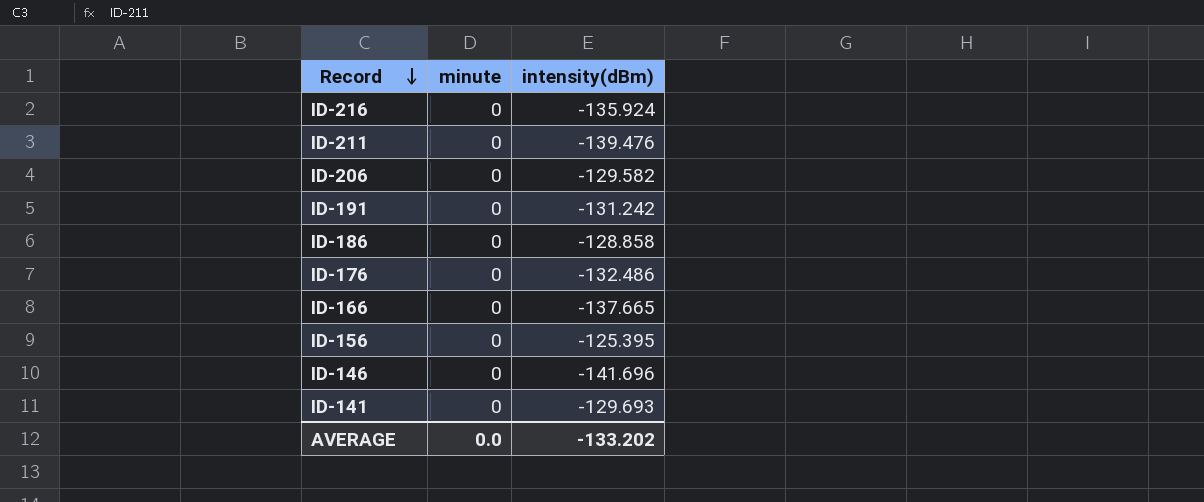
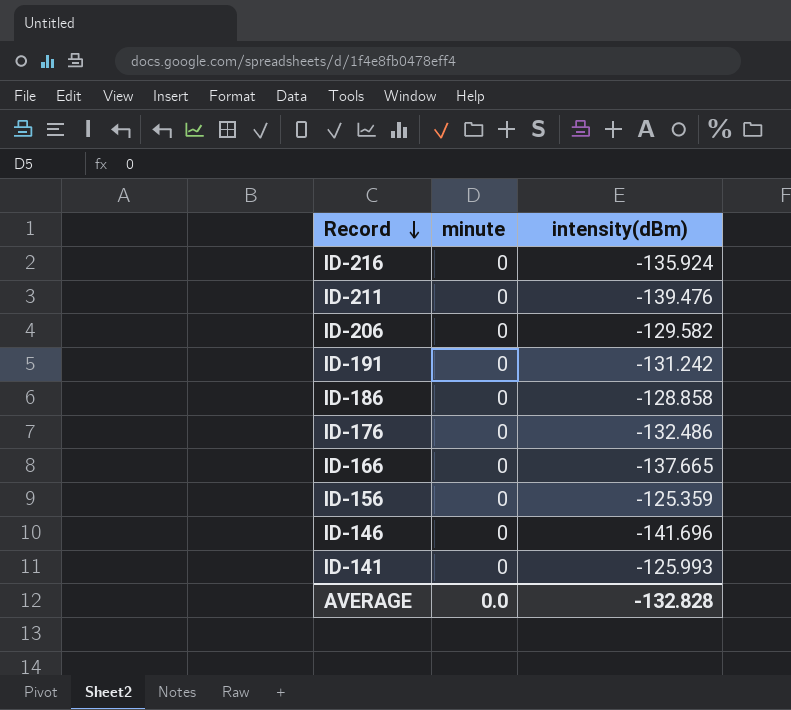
ID-156 | intensity(dBm): -125.395 -> -125.359
ID-141 | intensity(dBm): -129.693 -> -125.993
AVERAGE | intensity(dBm): -133.202 -> -132.828

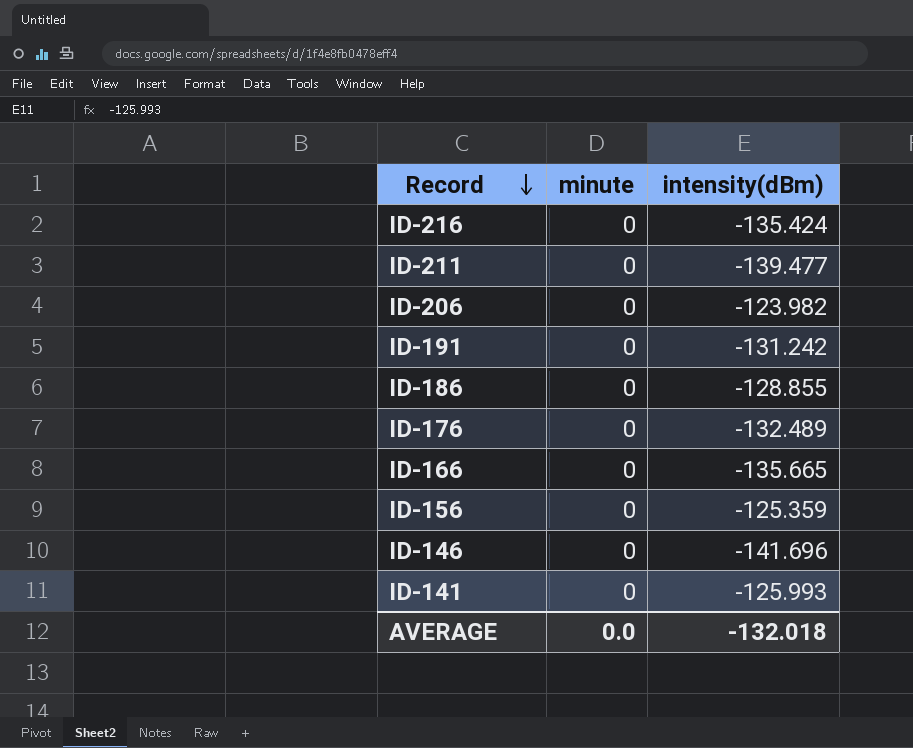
ID-216 | intensity(dBm): -135.924 -> -135.424
ID-211 | intensity(dBm): -139.476 -> -139.477
ID-206 | intensity(dBm): -129.582 -> -123.982
ID-186 | intensity(dBm): -128.858 -> -128.855
ID-176 | intensity(dBm): -132.486 -> -132.489
ID-166 | intensity(dBm): -137.665 -> -135.665
AVERAGE | intensity(dBm): -132.828 -> -132.018

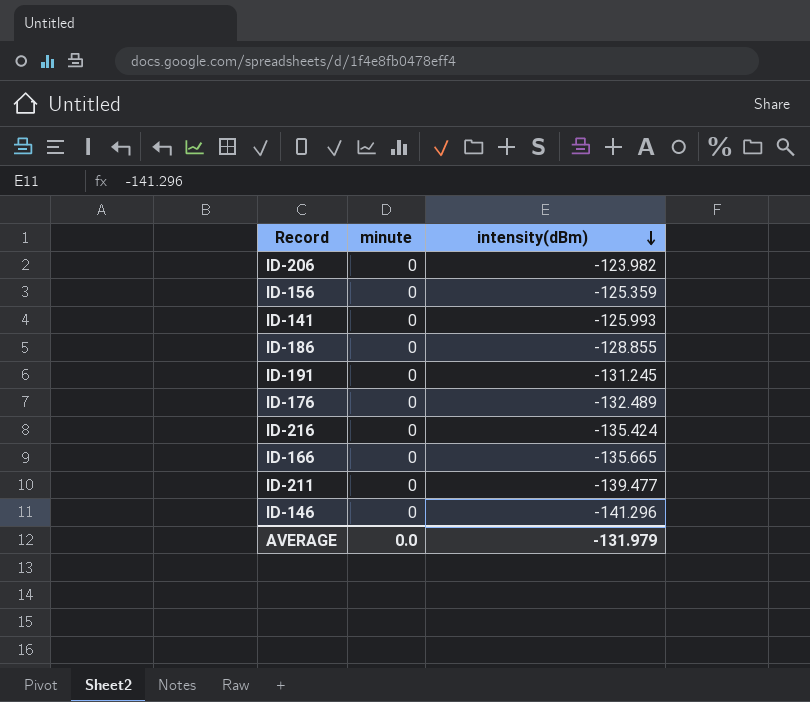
row order: Record descending -> intensity(dBm) descending
ID-191 | intensity(dBm): -131.242 -> -131.245
ID-146 | intensity(dBm): -141.696 -> -141.296
AVERAGE | intensity(dBm): -132.018 -> -131.979

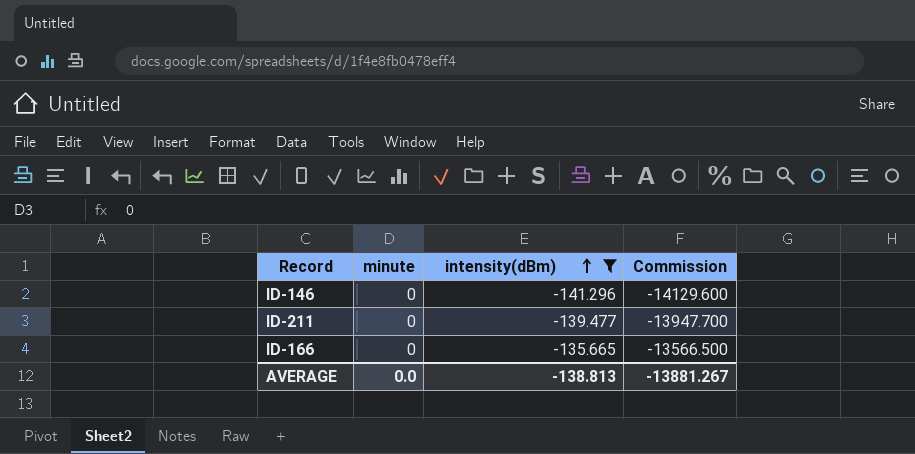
filter: none -> intensity(dBm) <= -135.665
row order: intensity(dBm) descending -> intensity(dBm) ascending
column Commission | formula: none -> [intensity(dBm)] * 100
AVERAGE | intensity(dBm): -131.979 -> -138.813

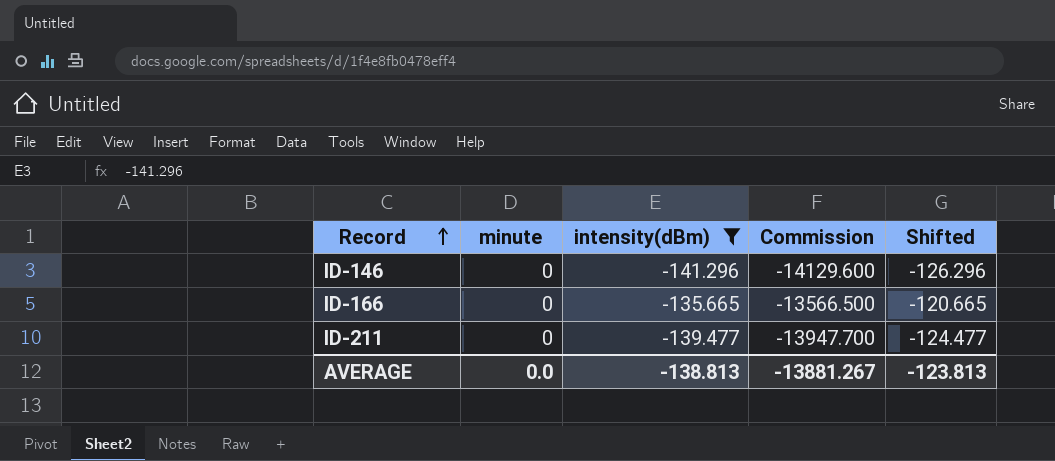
row order: intensity(dBm) ascending -> Record ascending
column Shifted | formula: none -> [intensity(dBm)] + 15

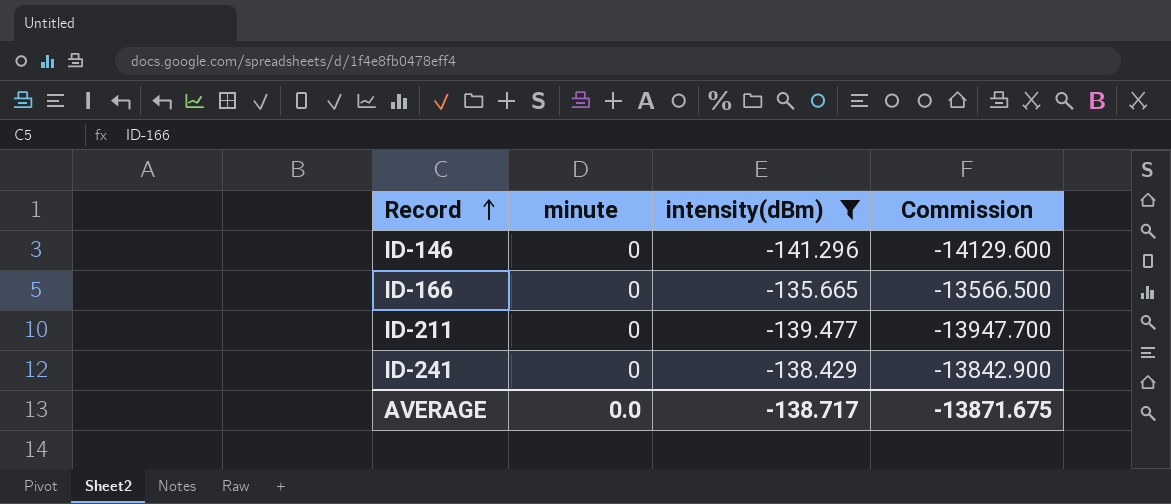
column Shifted | formula: [intensity(dBm)] + 15 -> none
row ID-241: none -> 0 | -138.429 | -13842.900
AVERAGE | intensity(dBm): -138.813 -> -138.717
AVERAGE | Commission: -13881.267 -> -13871.675

